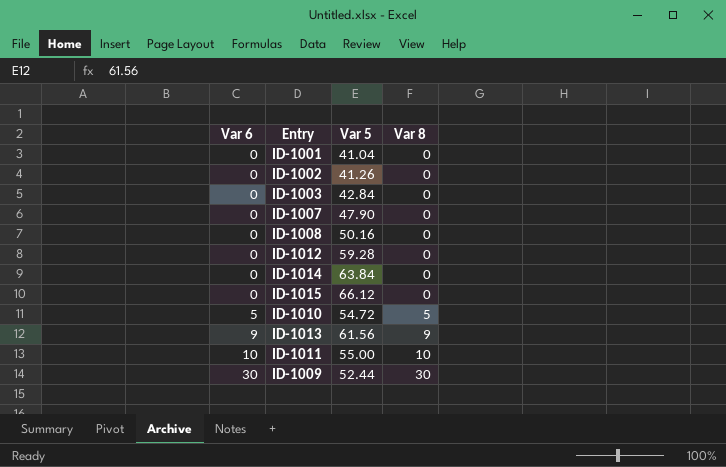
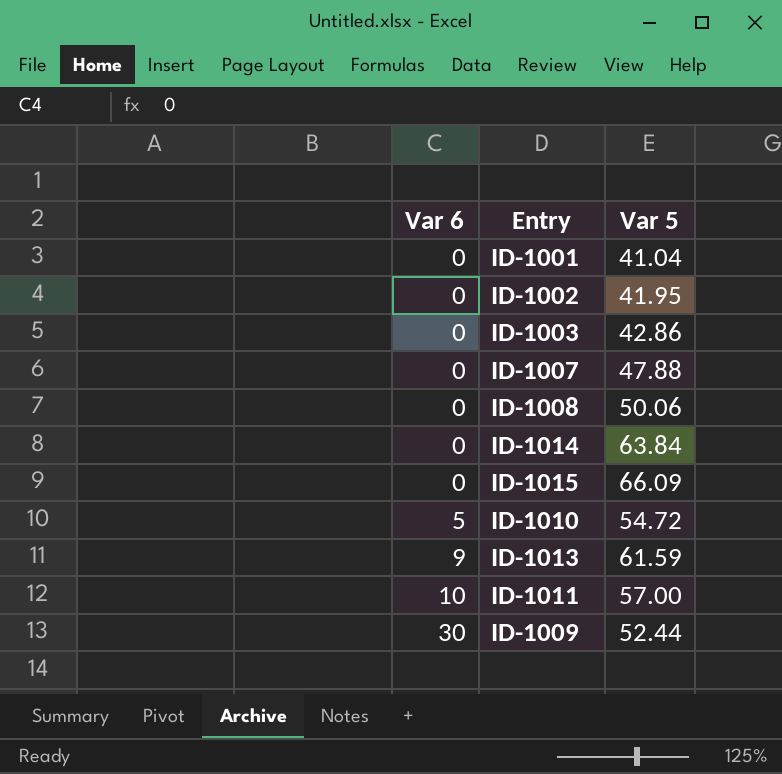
column Var 8 | position: 4 -> none
row ID-1012: 0 | 59.28 | 0 -> none
ID-1002 | Var 5: 41.26 -> 41.95
ID-1003 | Var 5: 42.84 -> 42.86
ID-1007 | Var 5: 47.90 -> 47.88
ID-1008 | Var 5: 50.16 -> 50.06
ID-1015 | Var 5: 66.12 -> 66.09
ID-1013 | Var 5: 61.56 -> 61.59
ID-1011 | Var 5: 55.00 -> 57.00

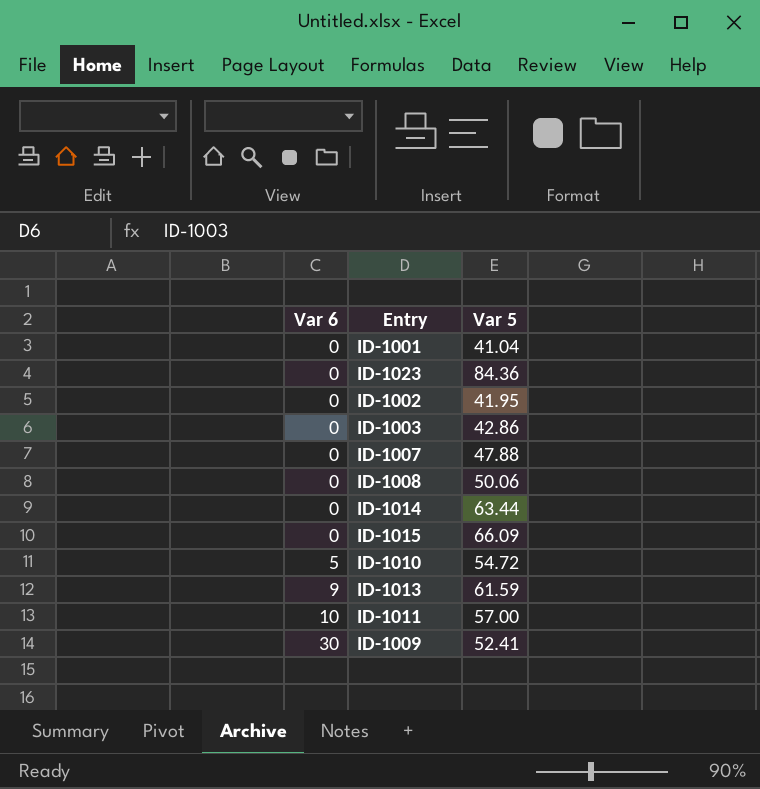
row ID-1023: none -> 0 | 84.36
ID-1014 | Var 5: 63.84 -> 63.44
ID-1009 | Var 5: 52.44 -> 52.41

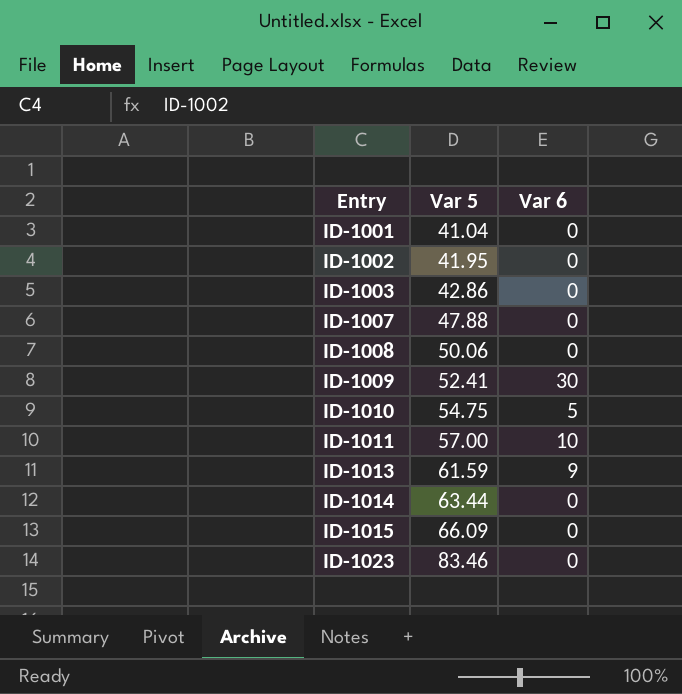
row order: Var 6 ascending -> Entry ascending
column Var 6 | position: 1 -> 3
ID-1010 | Var 5: 54.72 -> 54.75
ID-1023 | Var 5: 84.36 -> 83.46

